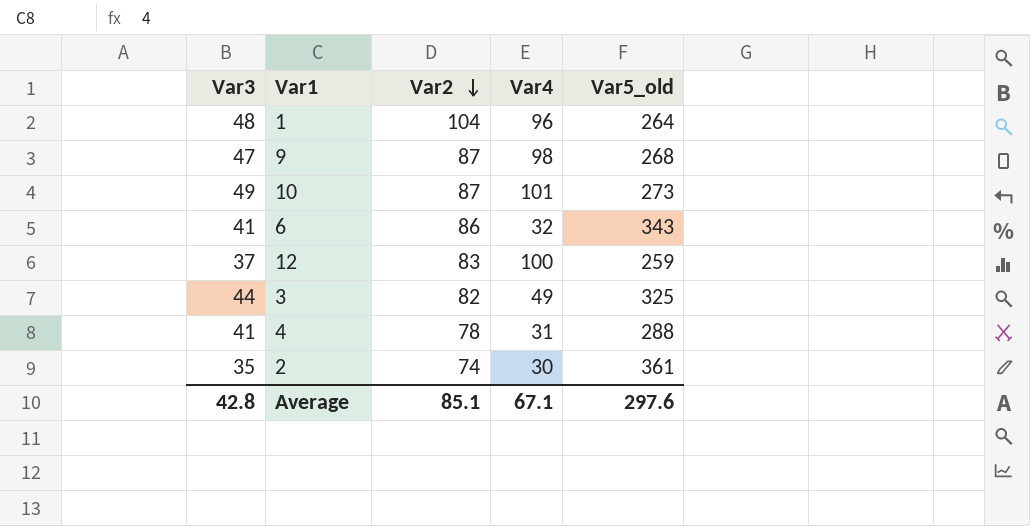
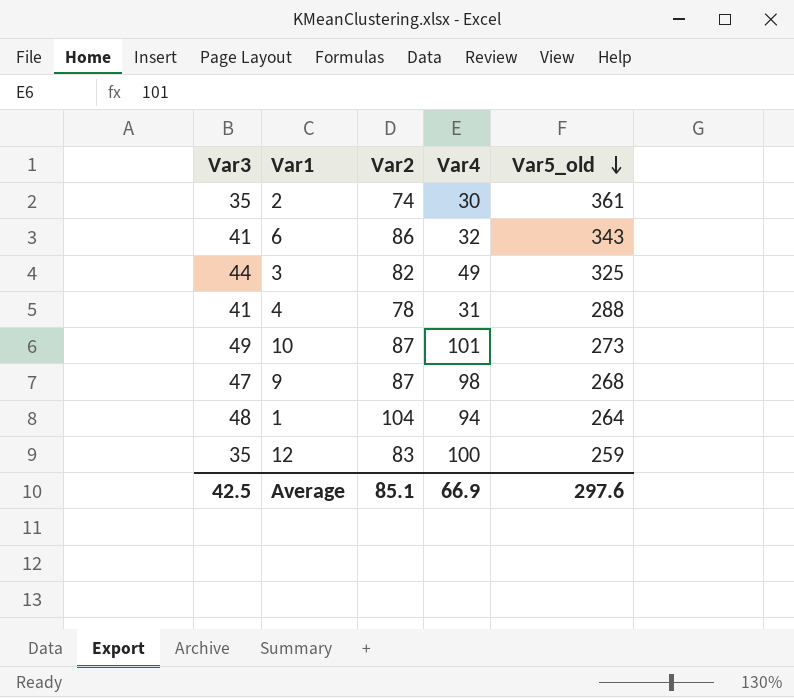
row order: Var2 descending -> Var5_old descending
1 | Var4: 96 -> 94
12 | Var3: 37 -> 35
Average | Var3: 42.8 -> 42.5
Average | Var4: 67.1 -> 66.9

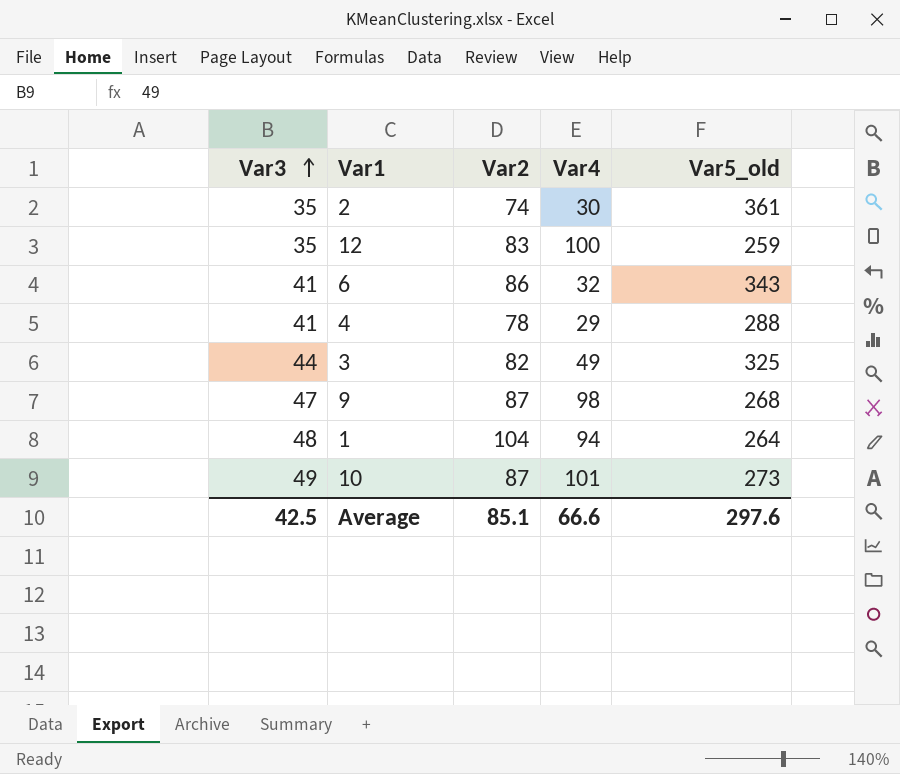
row order: Var5_old descending -> Var3 ascending
4 | Var4: 31 -> 29
Average | Var4: 66.9 -> 66.6

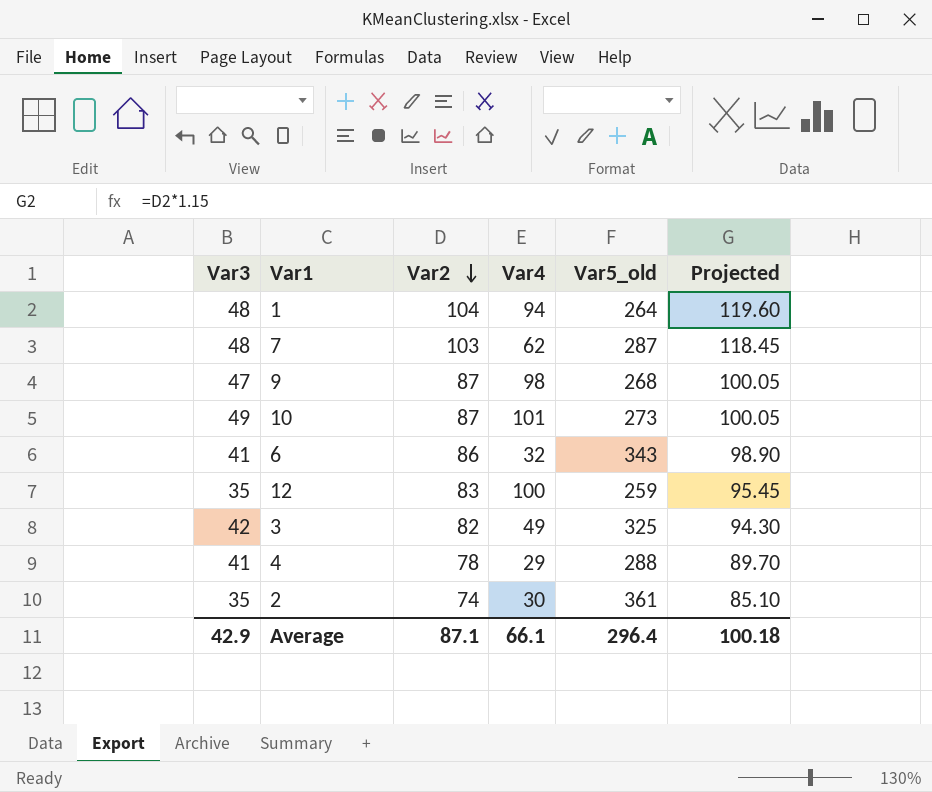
row order: Var3 ascending -> Var2 descending
column Projected | formula: none -> [Var2] * 1.15
row 7: none -> 48 | 103 | 62 | 287 | 118.45
3 | Var3: 44 -> 42
Average | Var3: 42.5 -> 42.9
Average | Var2: 85.1 -> 87.1
Average | Var4: 66.6 -> 66.1
Average | Var5_old: 297.6 -> 296.4

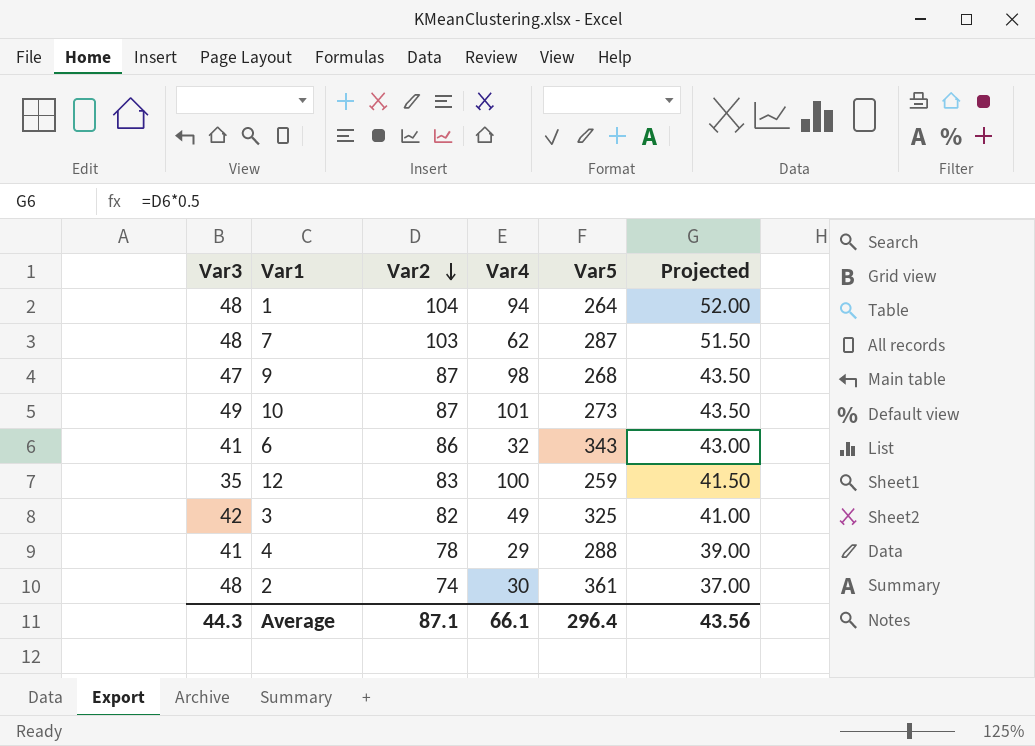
column name: Var5_old -> Var5
column Projected | formula: [Var2] * 1.15 -> [Var2] * 0.5
2 | Var3: 35 -> 48
Average | Var3: 42.9 -> 44.3
Average | Projected: 100.18 -> 43.56

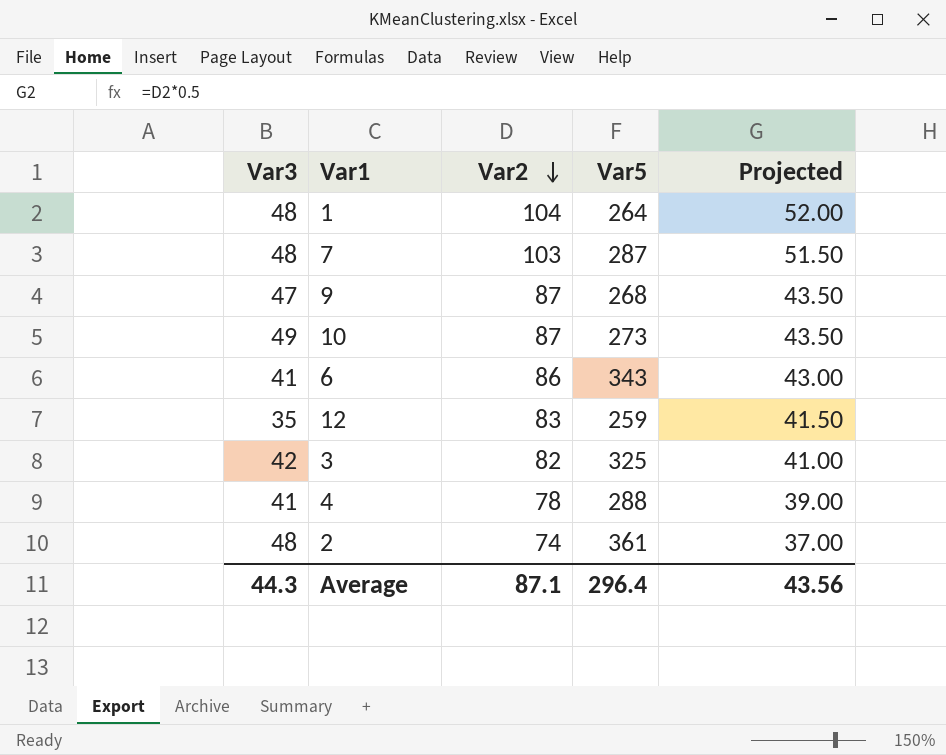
column Var4 | position: 4 -> none

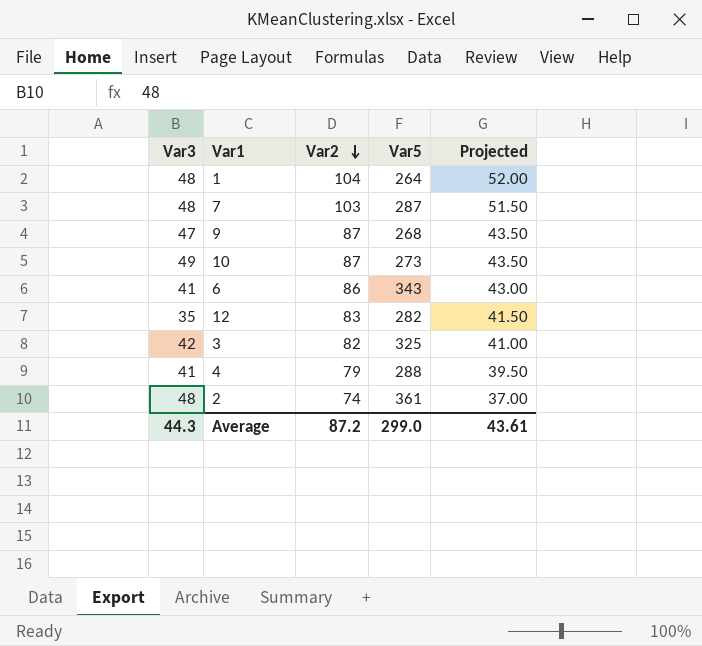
12 | Var5: 259 -> 282
4 | Var2: 78 -> 79
4 | Projected: 39.00 -> 39.50
Average | Var2: 87.1 -> 87.2
Average | Var5: 296.4 -> 299.0
Average | Projected: 43.56 -> 43.61

